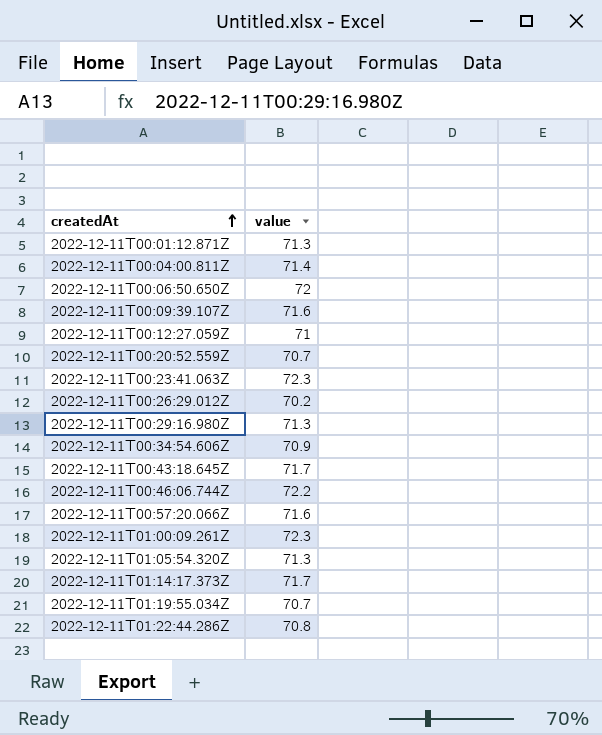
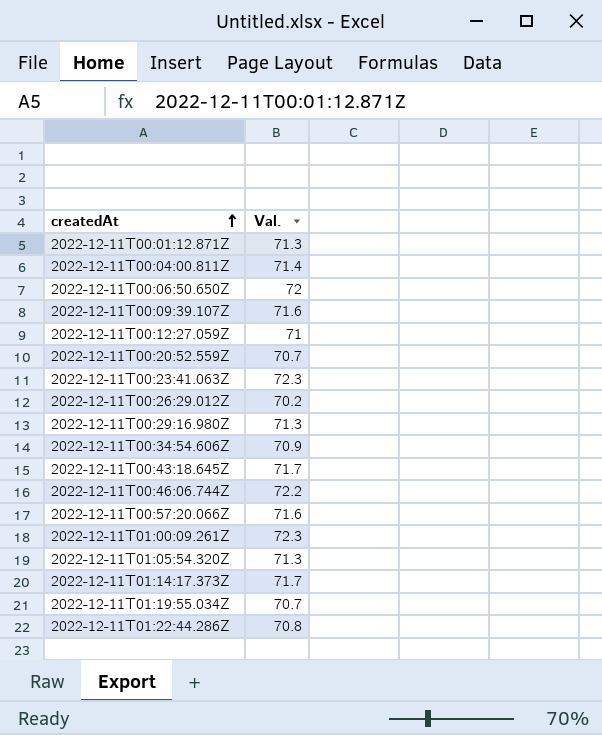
column name: value -> Val.

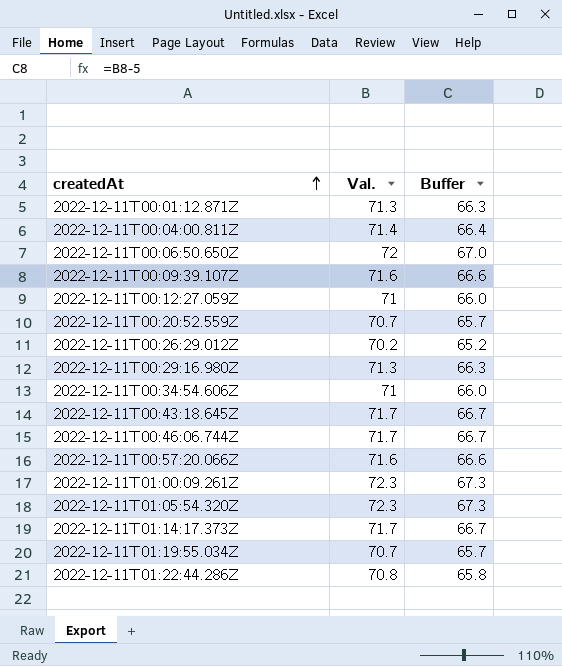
column Buffer | formula: none -> [Val.] - 5
row 2022-12-11T00:23:41.063Z: 72.3 -> none
2022-12-11T00:34:54.606Z | Val.: 70.9 -> 71
2022-12-11T00:46:06.744Z | Val.: 72.2 -> 71.7
2022-12-11T01:05:54.320Z | Val.: 71.3 -> 72.3

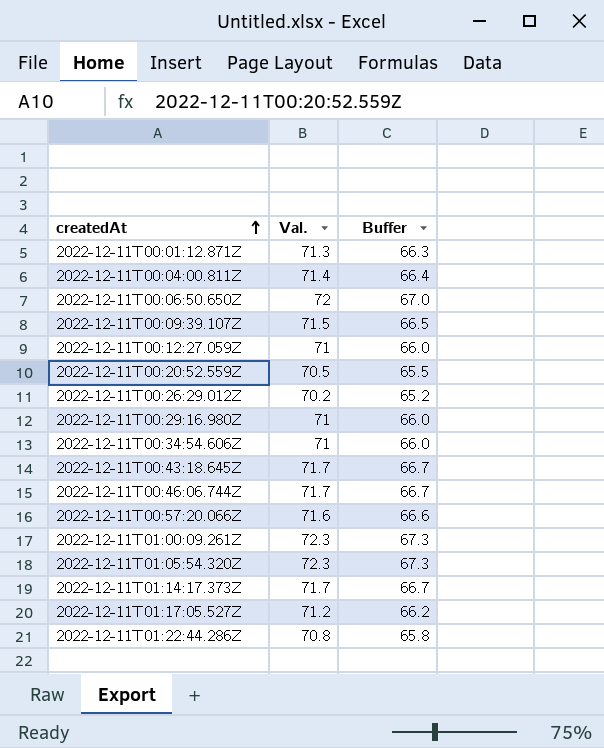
row 2022-12-11T01:19:55.034Z: 70.7 | 65.7 -> none
2022-12-11T00:09:39.107Z | Val.: 71.6 -> 71.5
2022-12-11T00:09:39.107Z | Buffer: 66.6 -> 66.5
2022-12-11T00:20:52.559Z | Val.: 70.7 -> 70.5
2022-12-11T00:20:52.559Z | Buffer: 65.7 -> 65.5
2022-12-11T00:29:16.980Z | Val.: 71.3 -> 71
2022-12-11T00:29:16.980Z | Buffer: 66.3 -> 66.0
row 2022-12-11T01:17:05.527Z: none -> 71.2 | 66.2

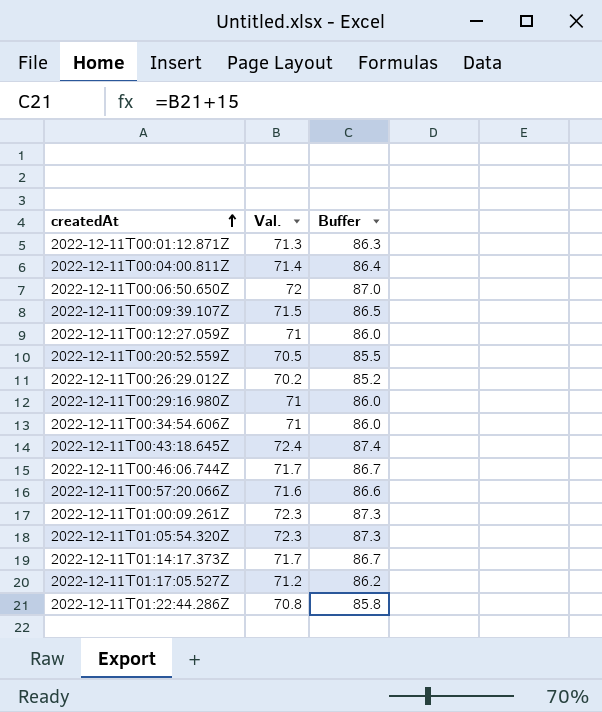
column Buffer | formula: [Val.] - 5 -> [Val.] + 15
2022-12-11T00:43:18.645Z | Val.: 71.7 -> 72.4

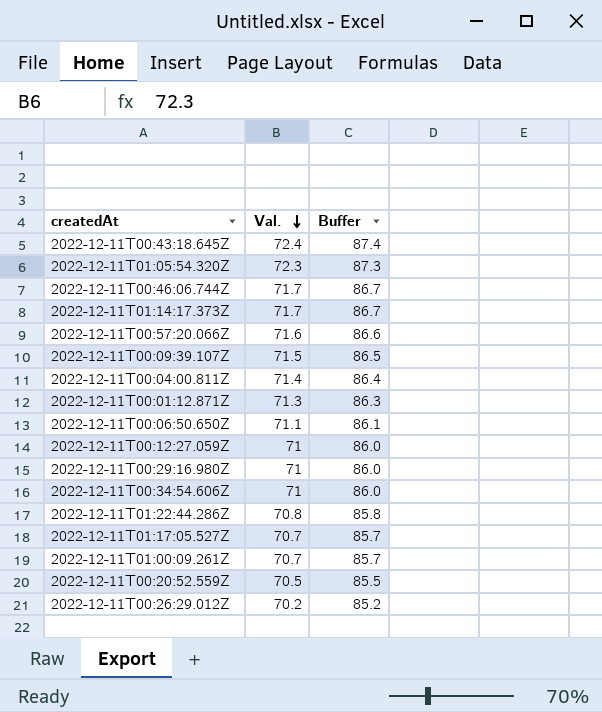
row order: createdAt ascending -> Val. descending
2022-12-11T00:06:50.650Z | Val.: 72 -> 71.1
2022-12-11T00:06:50.650Z | Buffer: 87.0 -> 86.1
2022-12-11T01:17:05.527Z | Val.: 71.2 -> 70.7
2022-12-11T01:17:05.527Z | Buffer: 86.2 -> 85.7
2022-12-11T01:00:09.261Z | Val.: 72.3 -> 70.7
2022-12-11T01:00:09.261Z | Buffer: 87.3 -> 85.7

